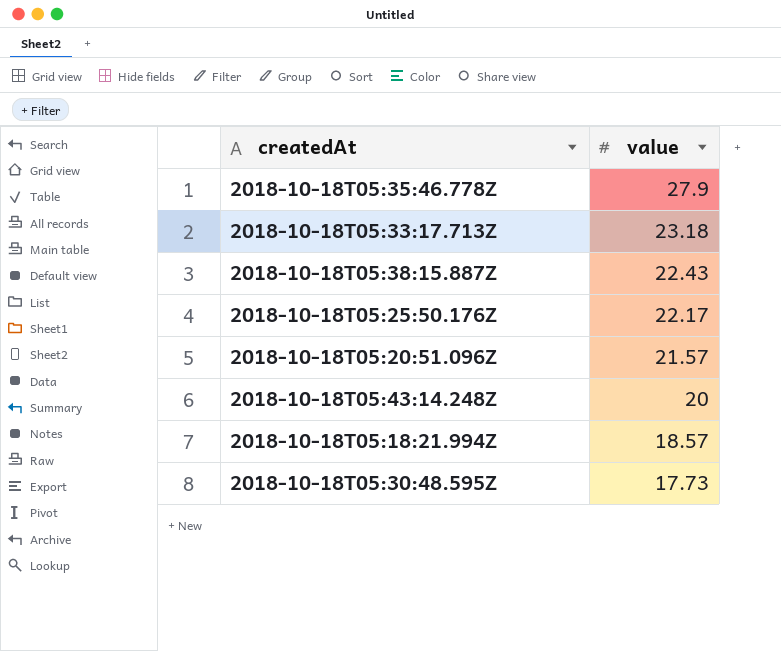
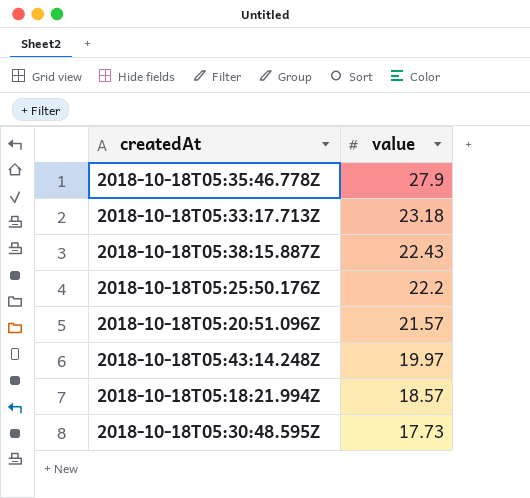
2018-10-18T05:25:50.176Z | value: 22.17 -> 22.2
2018-10-18T05:43:14.248Z | value: 20 -> 19.97

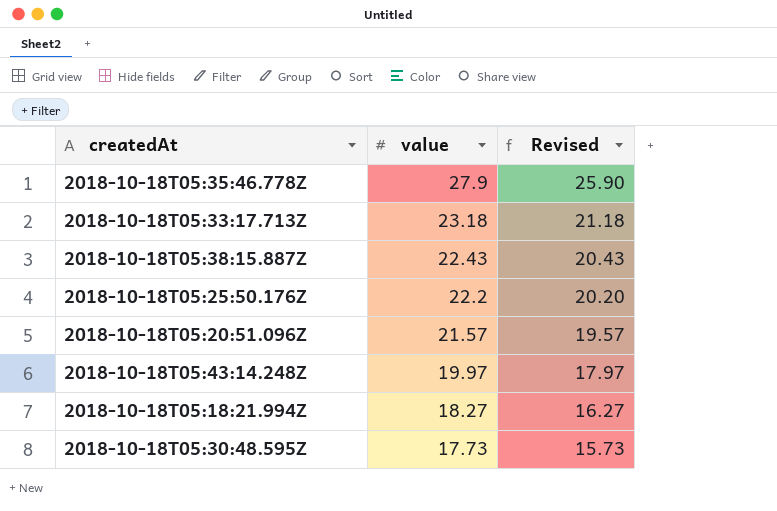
column Revised | formula: none -> [value] - 2
2018-10-18T05:18:21.994Z | value: 18.57 -> 18.27

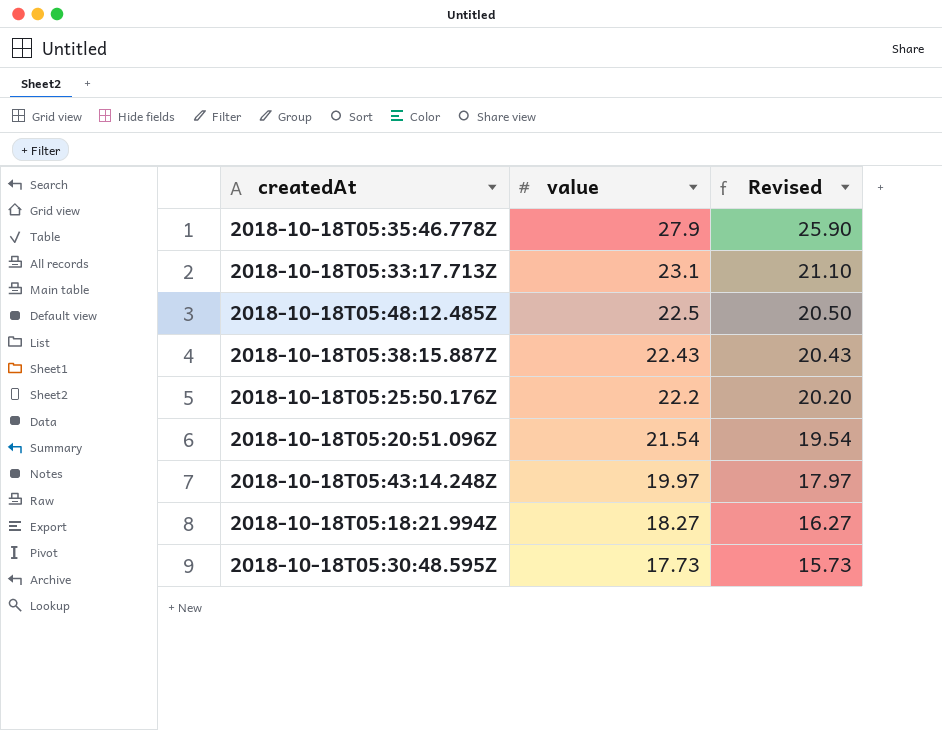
2018-10-18T05:33:17.713Z | value: 23.18 -> 23.1
2018-10-18T05:33:17.713Z | Revised: 21.18 -> 21.10
row 2018-10-18T05:48:12.485Z: none -> 22.5 | 20.50
2018-10-18T05:20:51.096Z | value: 21.57 -> 21.54
2018-10-18T05:20:51.096Z | Revised: 19.57 -> 19.54

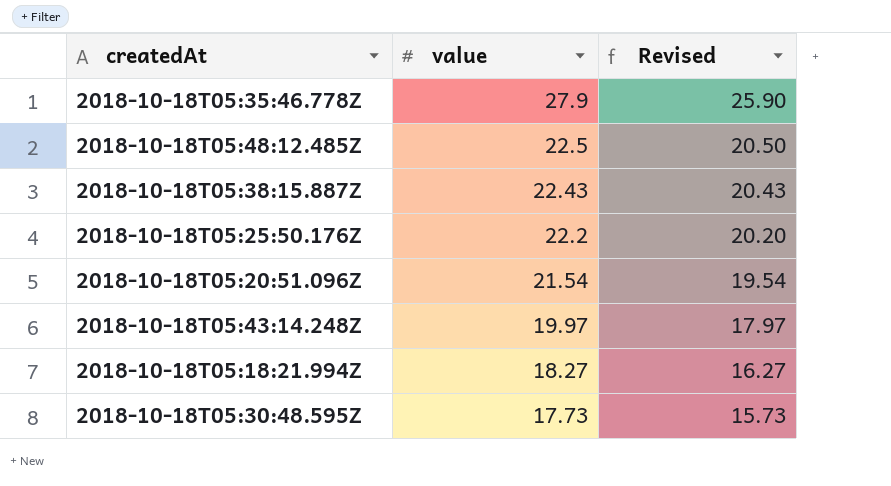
row 2018-10-18T05:33:17.713Z: 23.1 | 21.10 -> none

